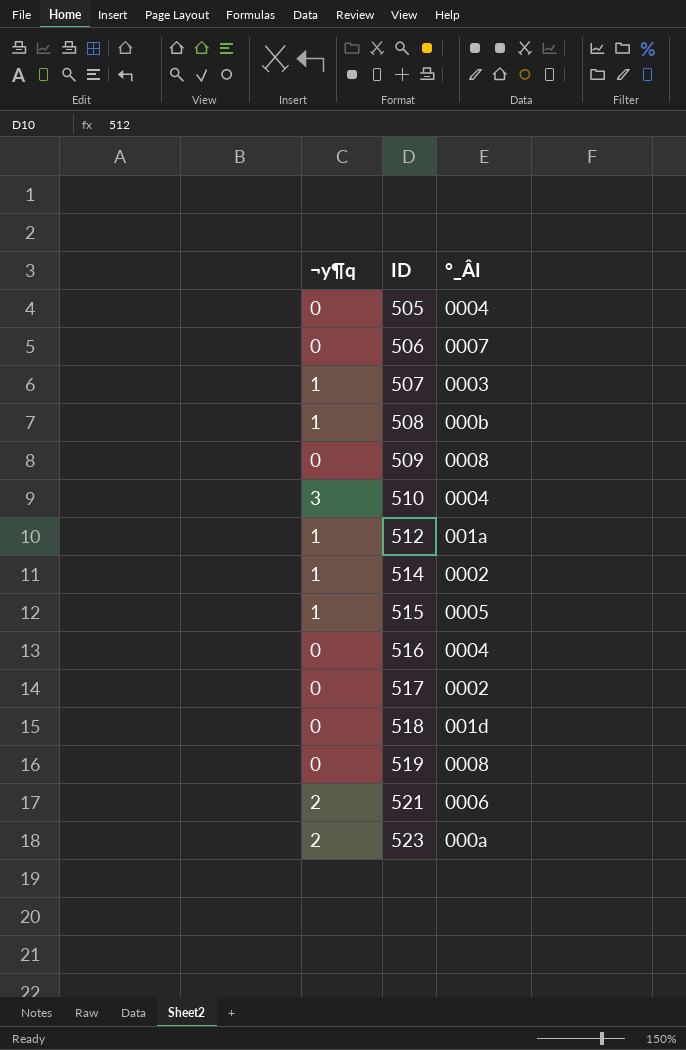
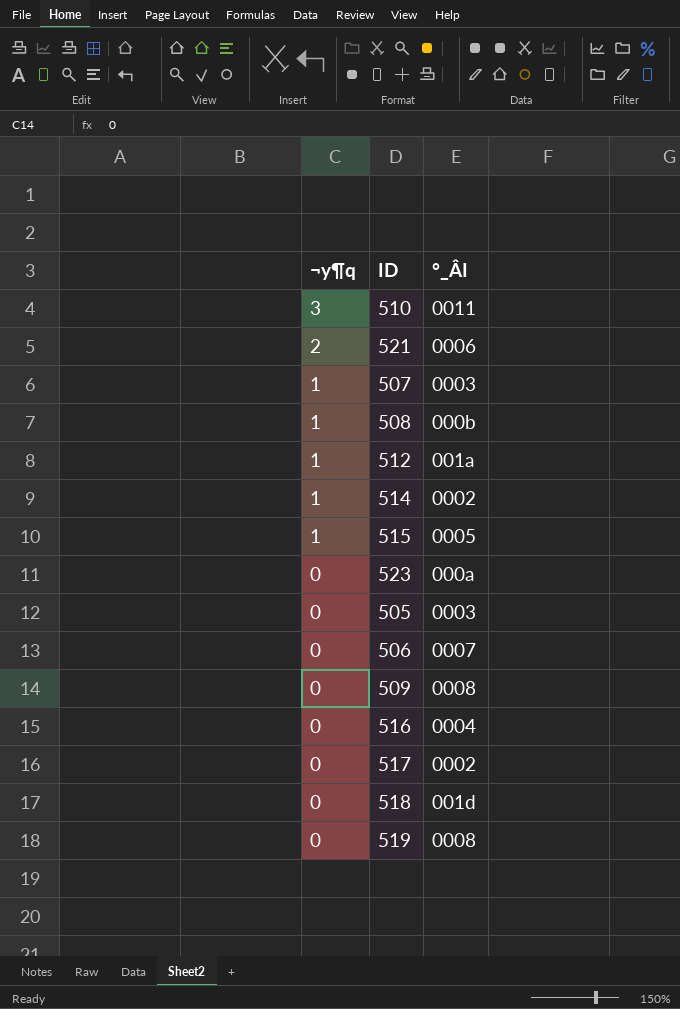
row order: ID ascending -> ¬y¶q descending
510 | °_ÂI: 0004 -> 0011
523 | ¬y¶q: 2 -> 0
505 | °_ÂI: 0004 -> 0003

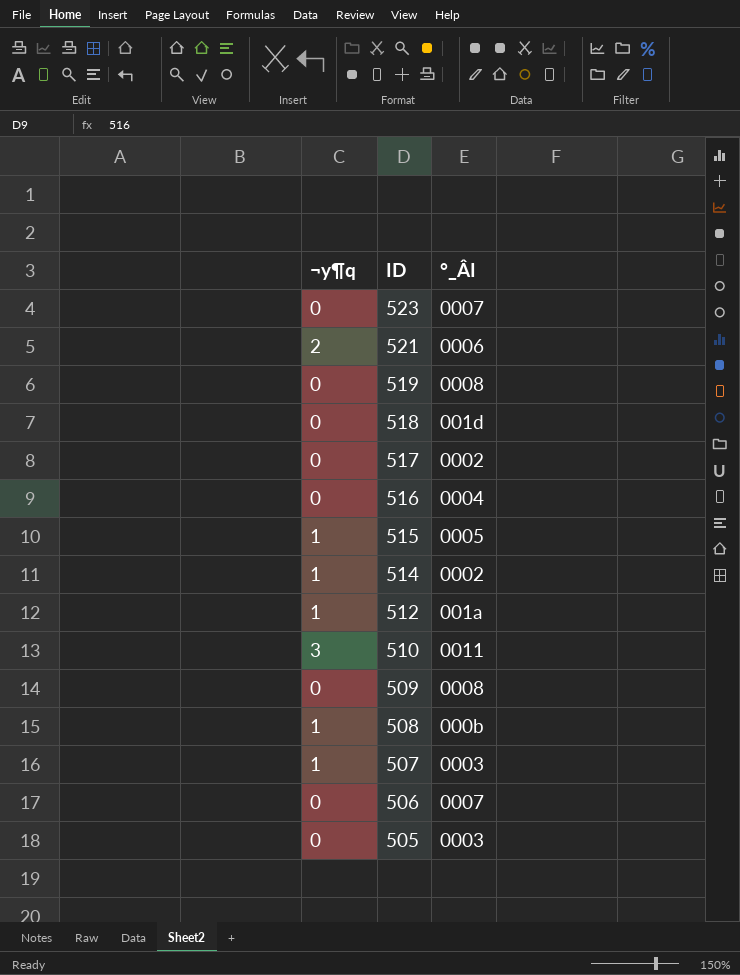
row order: ¬y¶q descending -> ID descending
523 | °_ÂI: 000a -> 0007

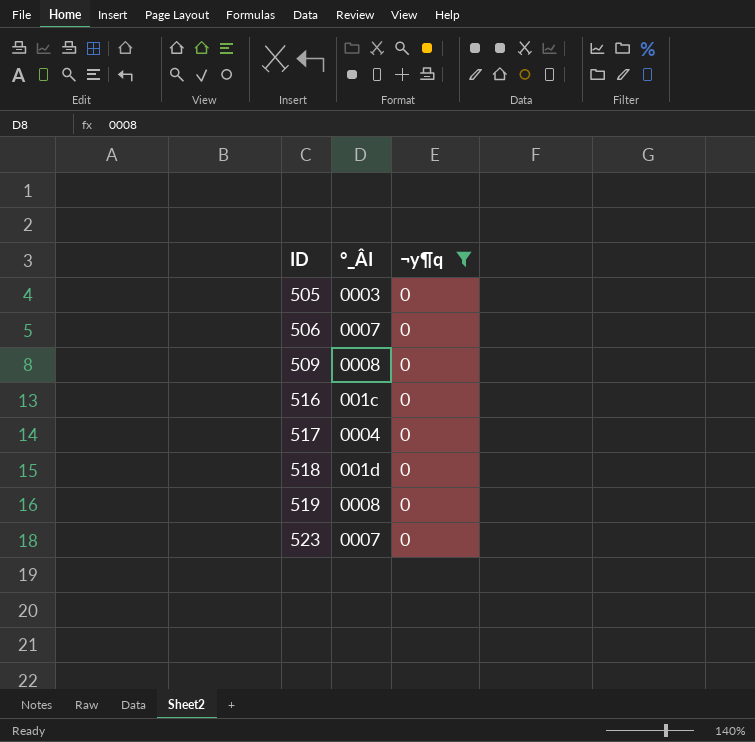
filter: none -> ¬y¶q = 0
row order: ID descending -> ID ascending
column ¬y¶q | position: 1 -> 3
516 | °_ÂI: 0004 -> 001c
517 | °_ÂI: 0002 -> 0004

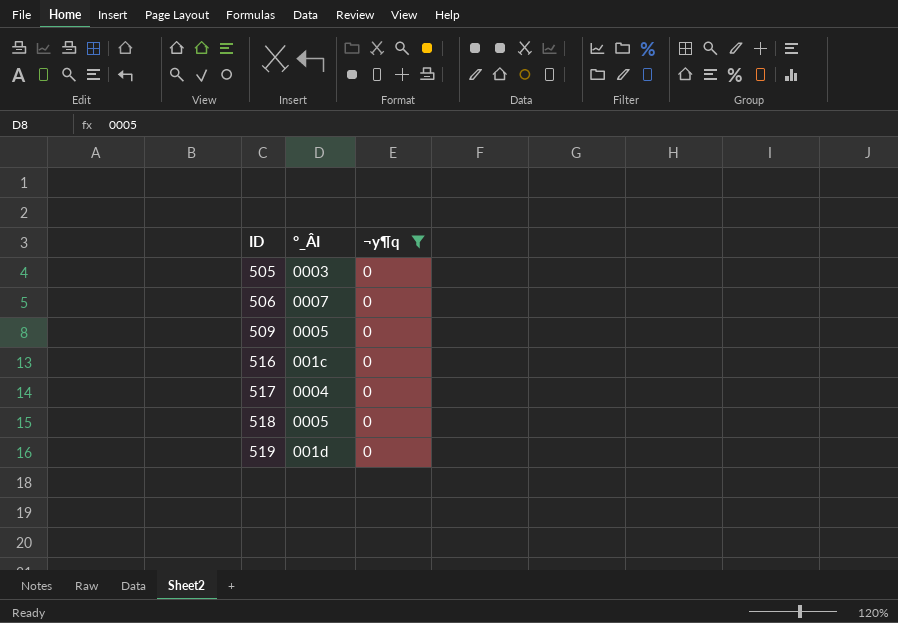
row 523: 0007 | 0 -> none
509 | °_ÂI: 0008 -> 0005
518 | °_ÂI: 001d -> 0005
519 | °_ÂI: 0008 -> 001d

